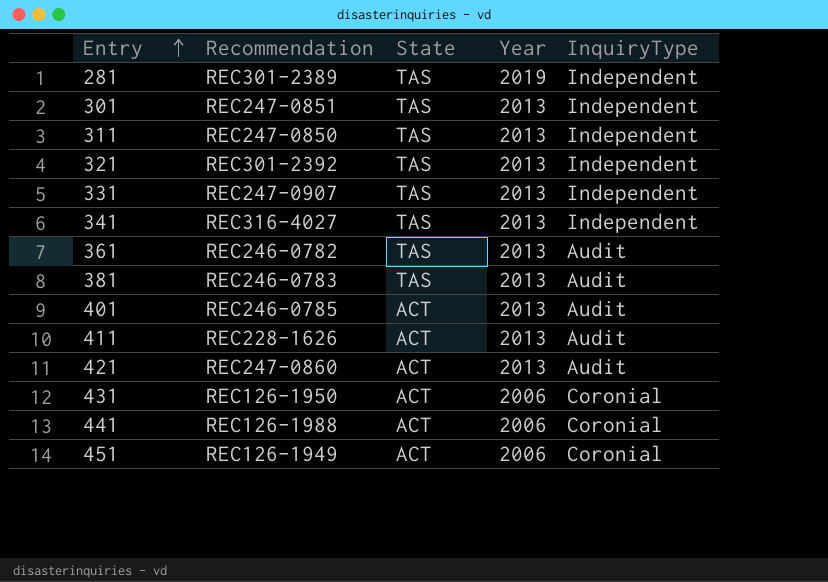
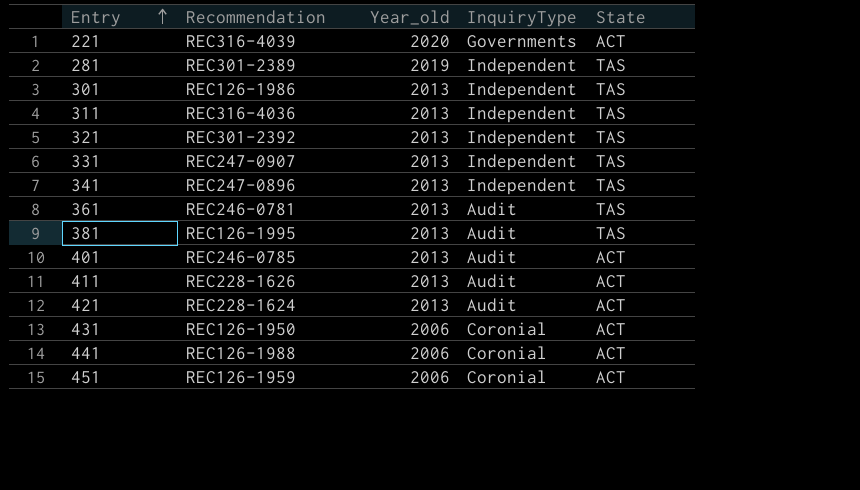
column name: Year -> Year_old
column State | position: 3 -> 5
row 221: none -> REC316-4039 | 2020 | Governments | ACT
301 | Recommendation: REC247-0851 -> REC126-1986
311 | Recommendation: REC247-0850 -> REC316-4036
341 | Recommendation: REC316-4027 -> REC247-0896
361 | Recommendation: REC246-0782 -> REC246-0781
381 | Recommendation: REC246-0783 -> REC126-1995
421 | Recommendation: REC247-0860 -> REC228-1624
451 | Recommendation: REC126-1949 -> REC126-1959

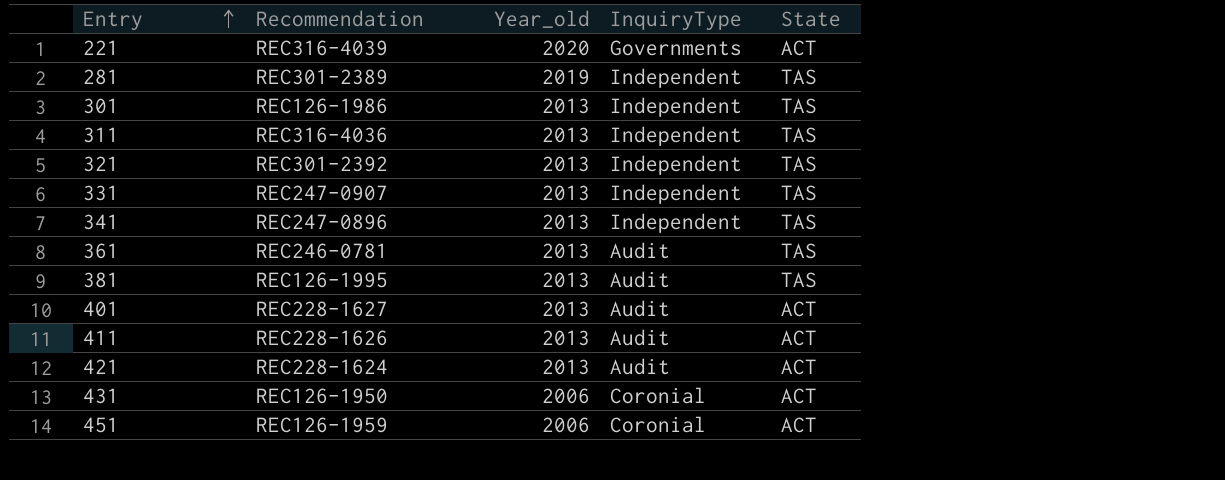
row 441: REC126-1988 | 2006 | Coronial | ACT -> none
401 | Recommendation: REC246-0785 -> REC228-1627

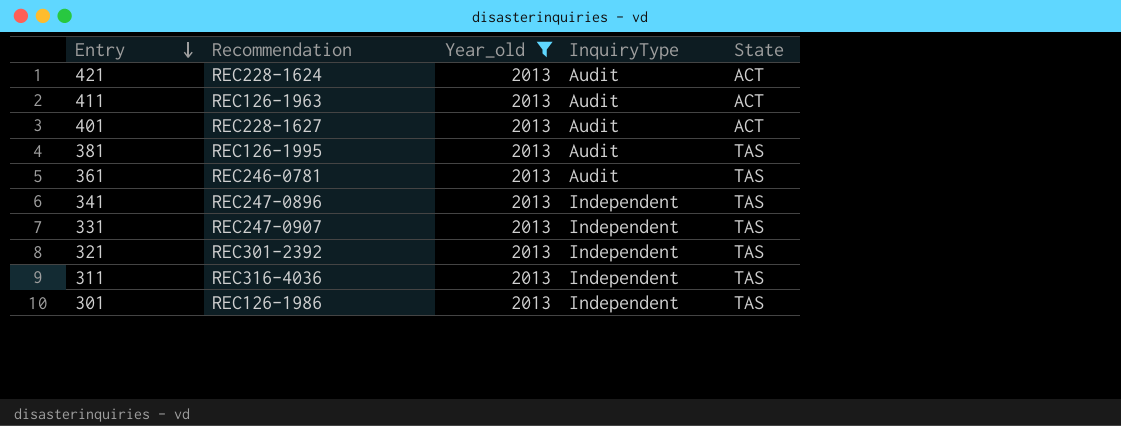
filter: none -> Year_old = 2013
row order: Entry ascending -> Entry descending
411 | Recommendation: REC228-1626 -> REC126-1963

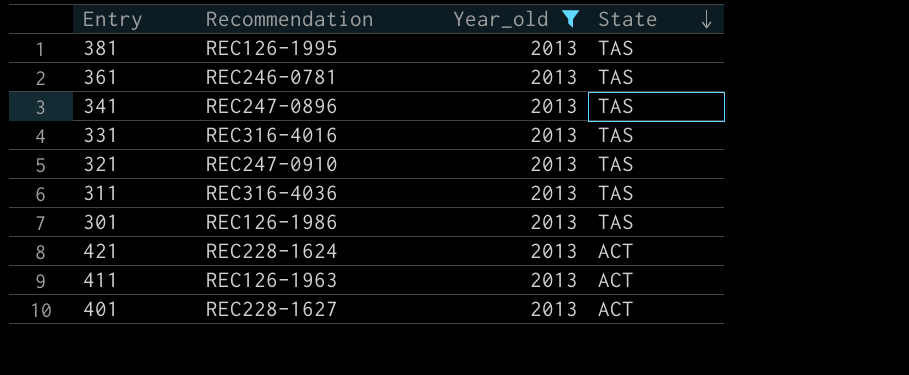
row order: Entry descending -> State descending
column InquiryType | position: 4 -> none
331 | Recommendation: REC247-0907 -> REC316-4016
321 | Recommendation: REC301-2392 -> REC247-0910

